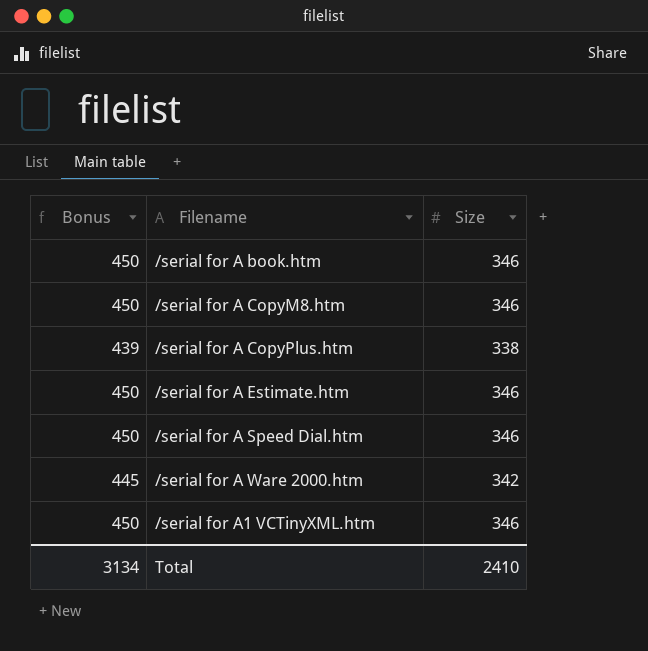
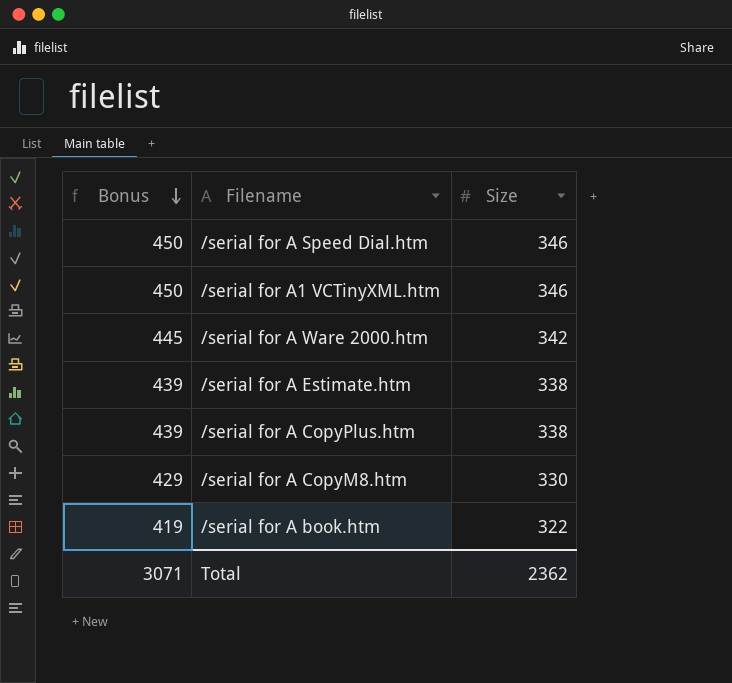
row order: none -> Bonus descending
/serial for A Estimate.htm | Bonus: 450 -> 439
/serial for A Estimate.htm | Size: 346 -> 338
/serial for A CopyM8.htm | Bonus: 450 -> 429
/serial for A CopyM8.htm | Size: 346 -> 330
/serial for A book.htm | Bonus: 450 -> 419
/serial for A book.htm | Size: 346 -> 322
Total | Bonus: 3134 -> 3071
Total | Size: 2410 -> 2362

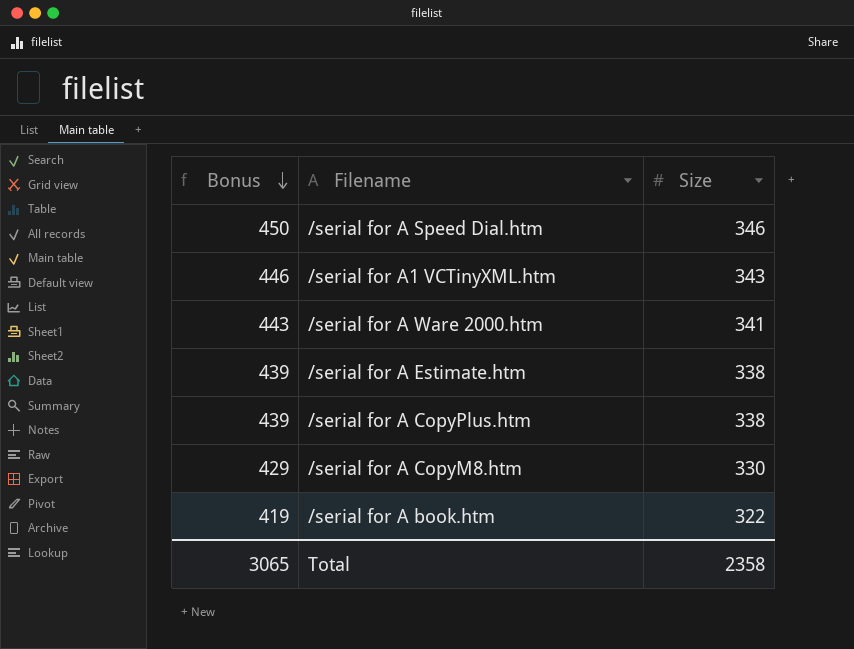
/serial for A1 VCTinyXML.htm | Bonus: 450 -> 446
/serial for A1 VCTinyXML.htm | Size: 346 -> 343
/serial for A Ware 2000.htm | Bonus: 445 -> 443
/serial for A Ware 2000.htm | Size: 342 -> 341
Total | Bonus: 3071 -> 3065
Total | Size: 2362 -> 2358

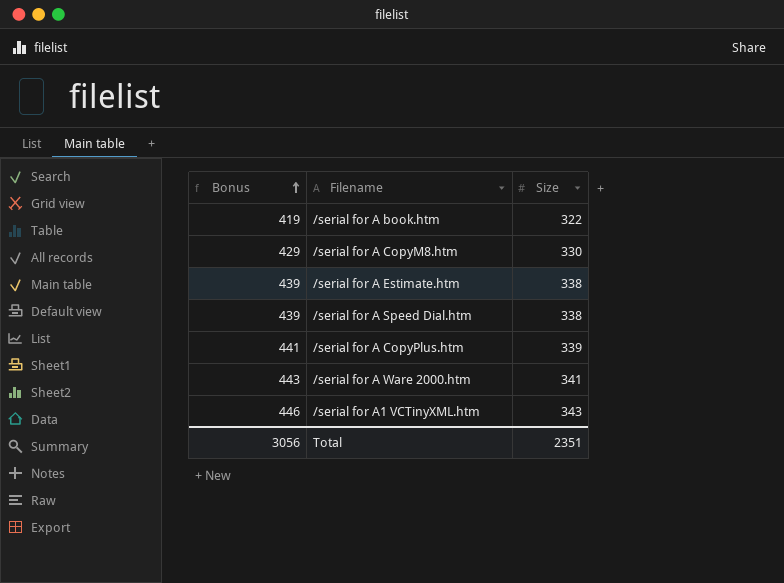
row order: Bonus descending -> Bonus ascending
/serial for A Speed Dial.htm | Bonus: 450 -> 439
/serial for A Speed Dial.htm | Size: 346 -> 338
/serial for A CopyPlus.htm | Bonus: 439 -> 441
/serial for A CopyPlus.htm | Size: 338 -> 339
Total | Bonus: 3065 -> 3056
Total | Size: 2358 -> 2351

